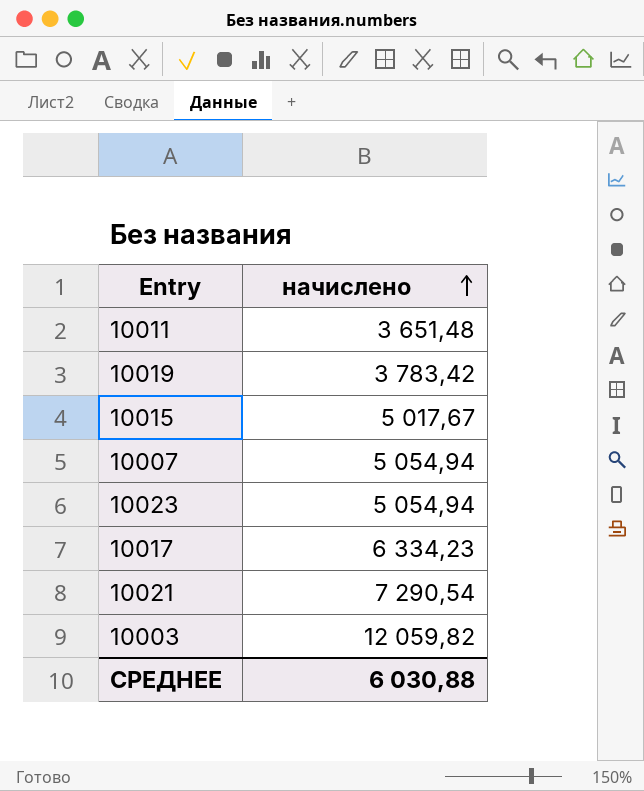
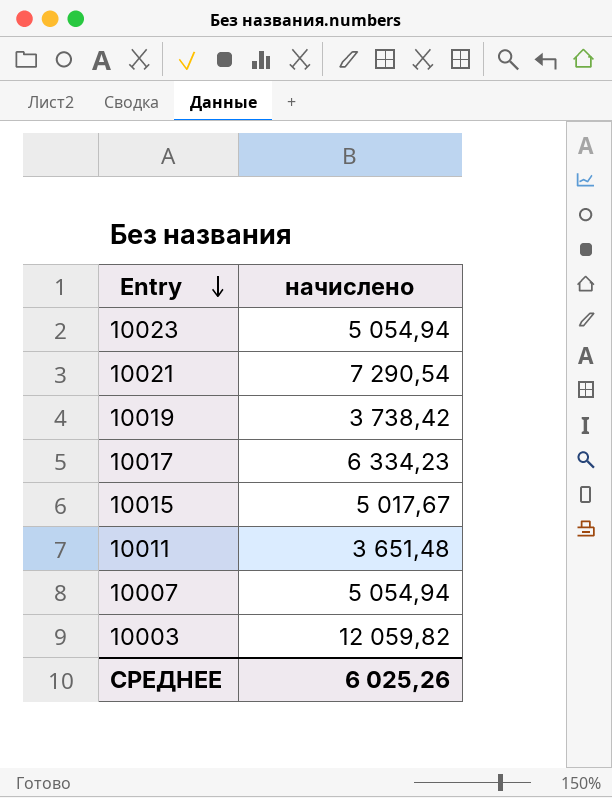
row order: начислено ascending -> Entry descending
10019 | начислено: 3 783,42 -> 3 738,42
СРЕДНЕЕ | начислено: 6 030,88 -> 6 025,26

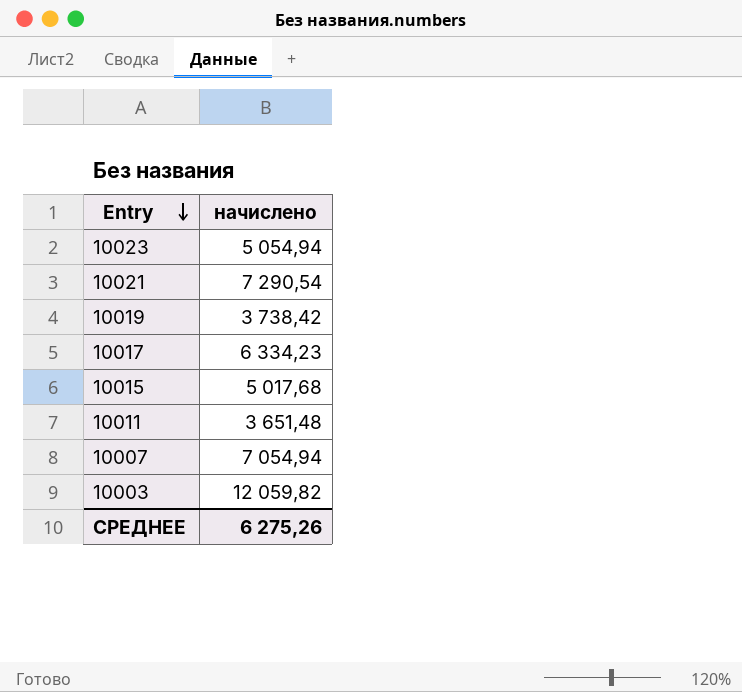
10015 | начислено: 5 017,67 -> 5 017,68
10007 | начислено: 5 054,94 -> 7 054,94
СРЕДНЕЕ | начислено: 6 025,26 -> 6 275,26

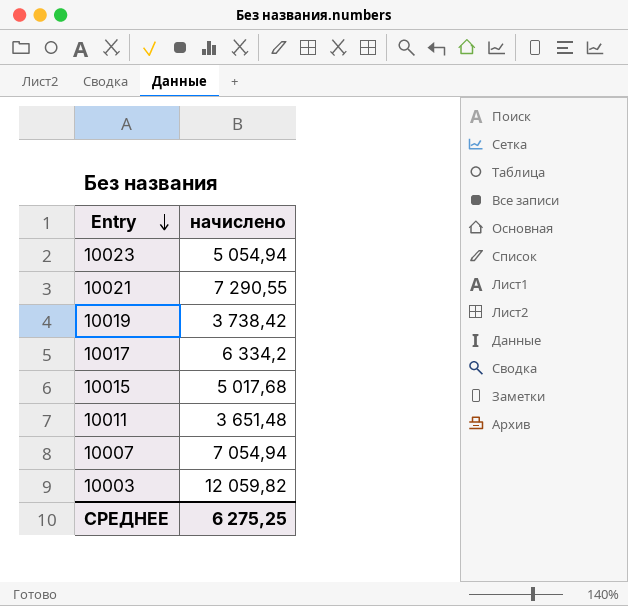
10021 | начислено: 7 290,54 -> 7 290,55
10017 | начислено: 6 334,23 -> 6 334,2
СРЕДНЕЕ | начислено: 6 275,26 -> 6 275,25

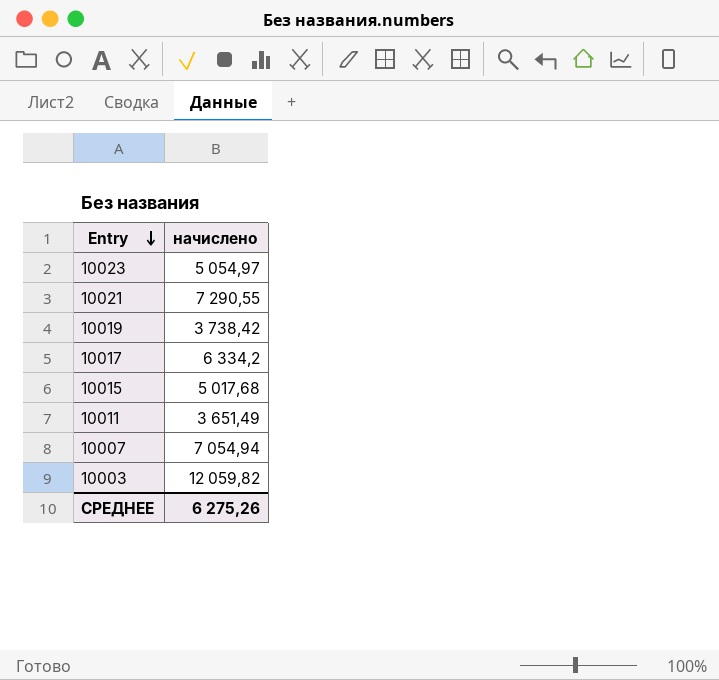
10023 | начислено: 5 054,94 -> 5 054,97
10011 | начислено: 3 651,48 -> 3 651,49
СРЕДНЕЕ | начислено: 6 275,25 -> 6 275,26

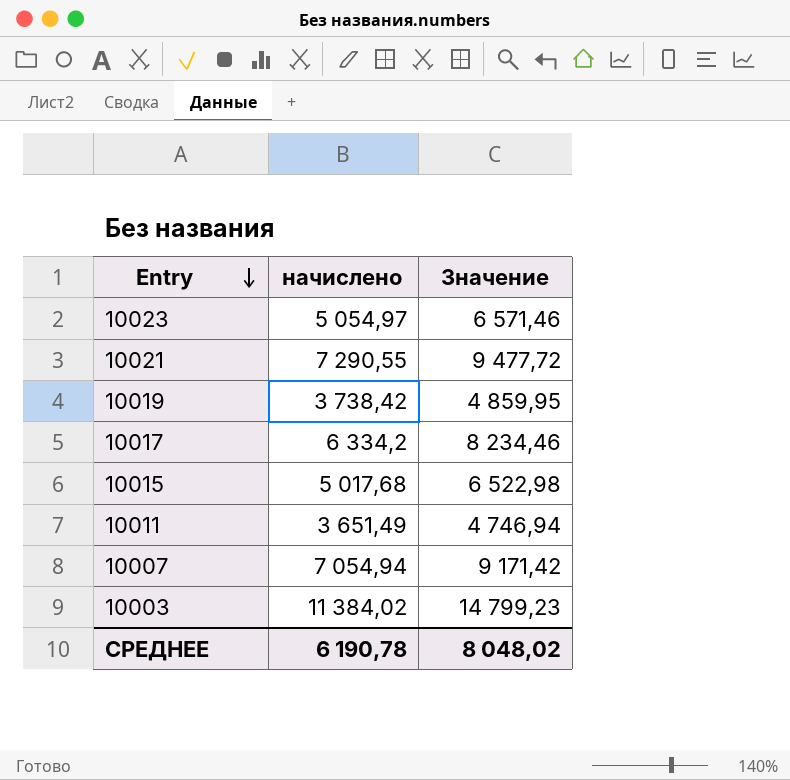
column Значение | formula: none -> [начислено] * 1,3
10003 | начислено: 12 059,82 -> 11 384,02
СРЕДНЕЕ | начислено: 6 275,26 -> 6 190,78

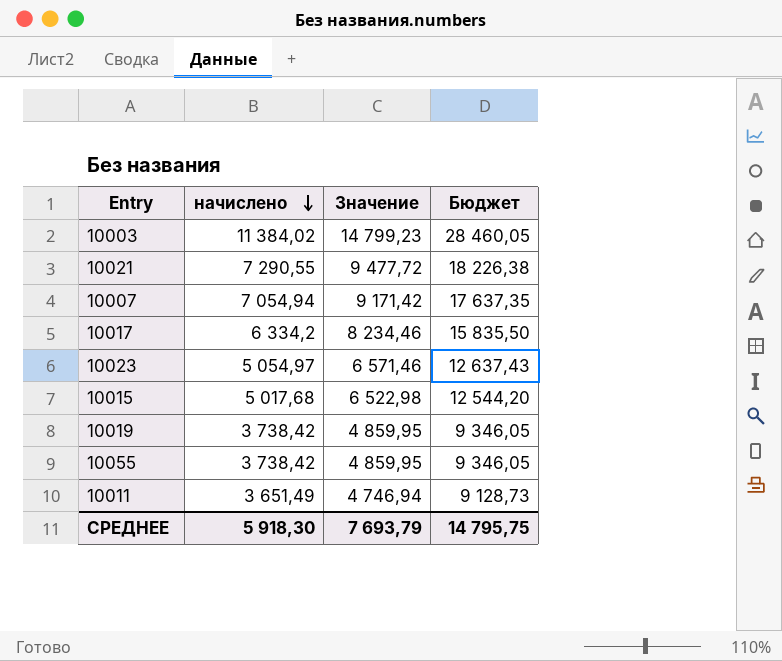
row order: Entry descending -> начислено descending
column Бюджет | formula: none -> [начислено] * 2,5
row 10055: none -> 3 738,42 | 4 859,95 | 9 346,05
СРЕДНЕЕ | начислено: 6 190,78 -> 5 918,30
СРЕДНЕЕ | Значение: 8 048,02 -> 7 693,79

